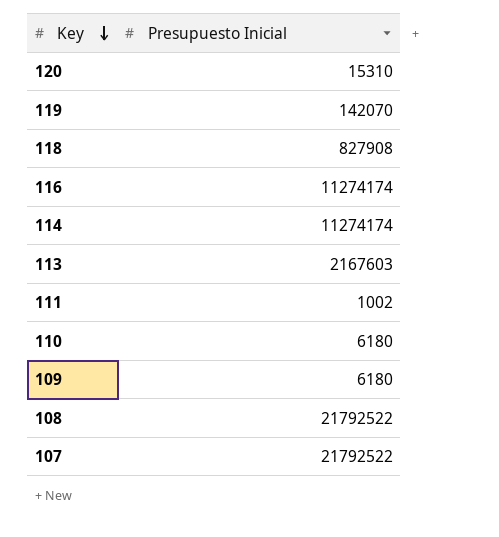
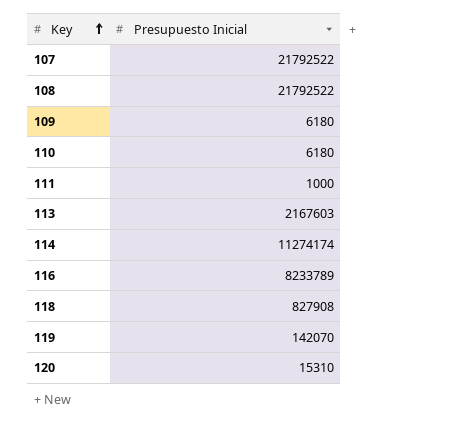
row order: Key descending -> Key ascending
111 | Presupuesto Inicial: 1002 -> 1000
116 | Presupuesto Inicial: 11274174 -> 8233789

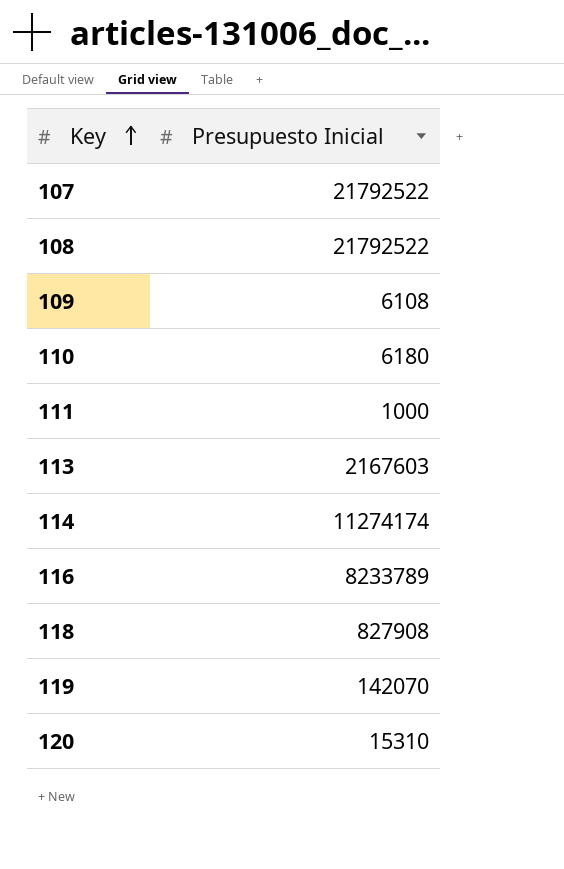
109 | Presupuesto Inicial: 6180 -> 6108

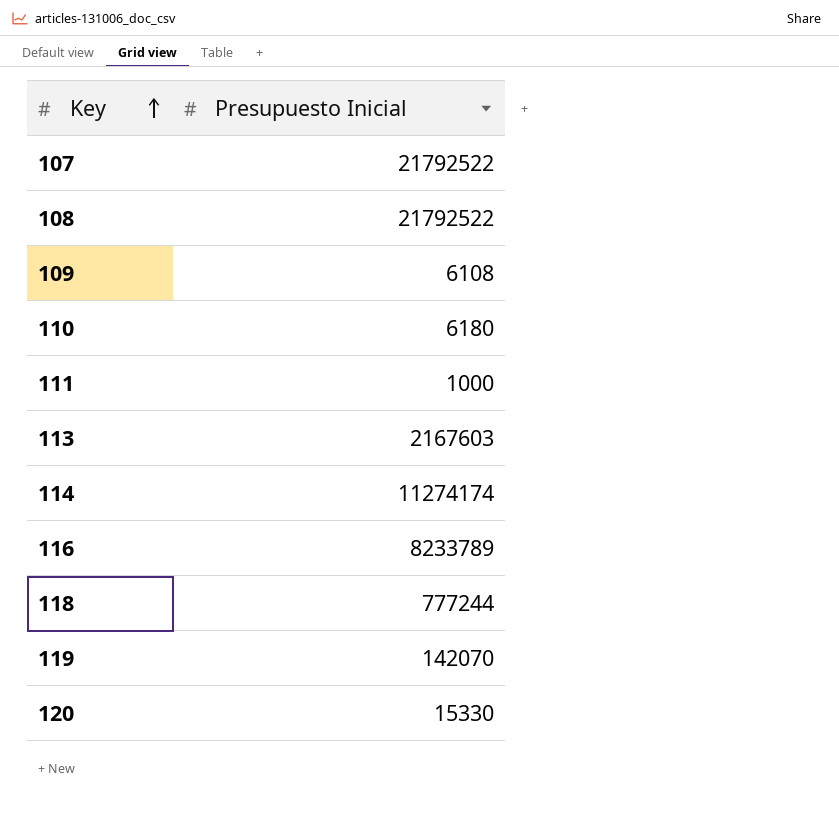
118 | Presupuesto Inicial: 827908 -> 777244
120 | Presupuesto Inicial: 15310 -> 15330

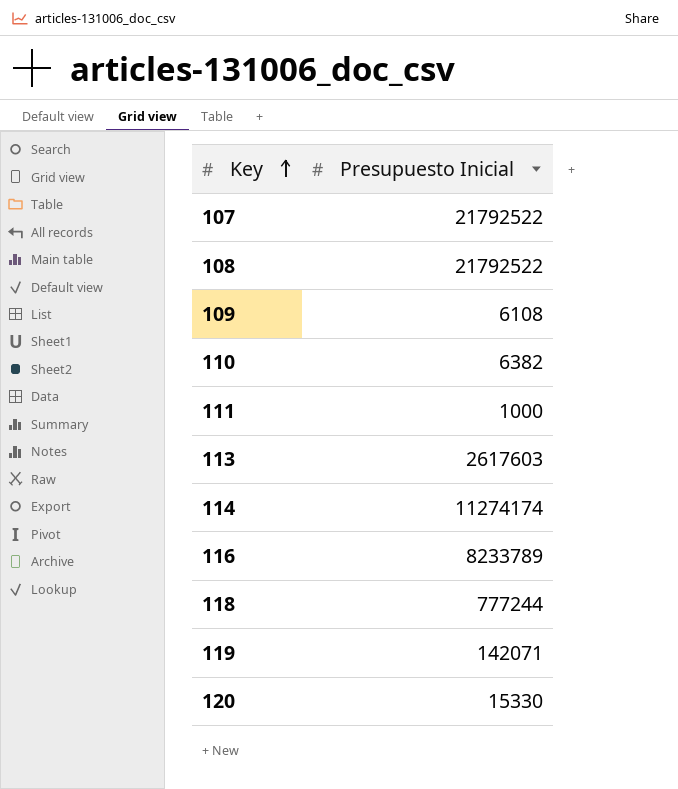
110 | Presupuesto Inicial: 6180 -> 6382
113 | Presupuesto Inicial: 2167603 -> 2617603
119 | Presupuesto Inicial: 142070 -> 142071

